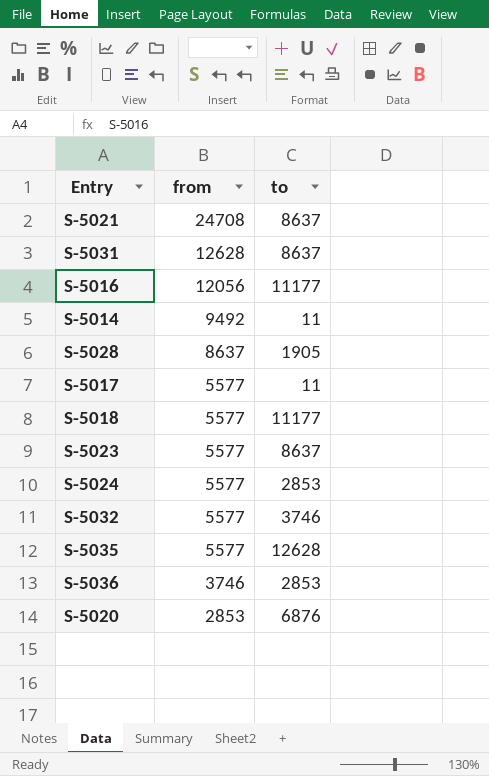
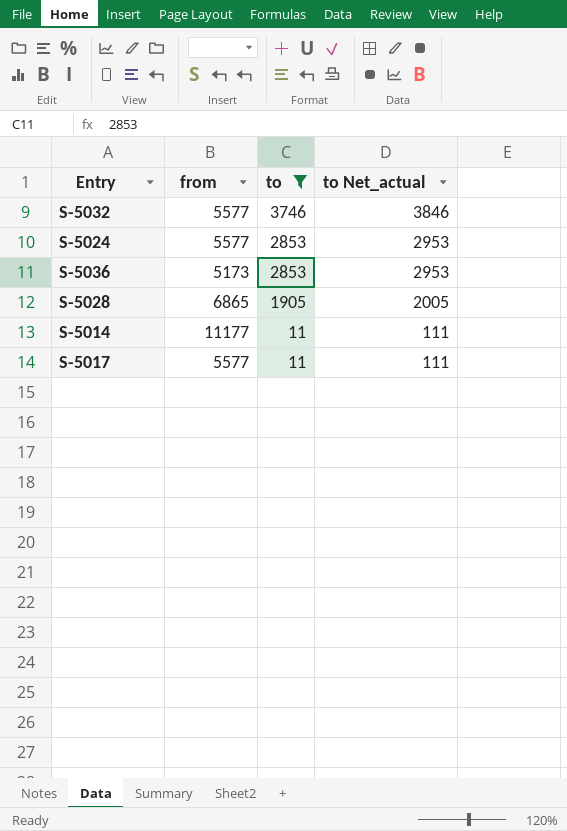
filter: none -> to <= 3746
row order: from descending -> to descending
column to Net_actual | formula: none -> [to] + 100
S-5036 | from: 3746 -> 5173
S-5028 | from: 8637 -> 6865
S-5014 | from: 9492 -> 11177

